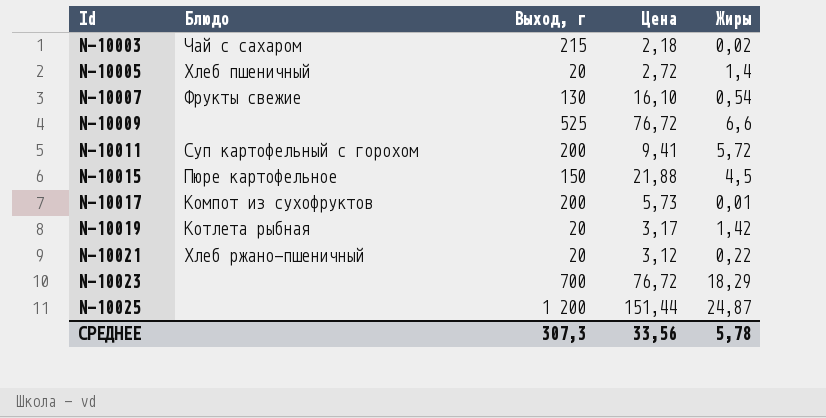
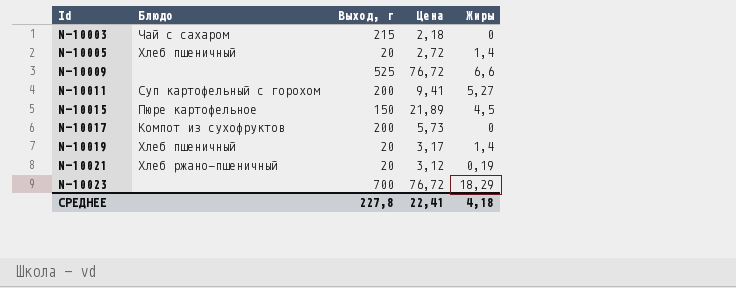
row N-10007: Фрукты свежие | 130 | 16,10 | 0,54 -> none
row N-10025: none | 1 200 | 151,44 | 24,87 -> none
N-10003 | Жиры: 0,02 -> 0
N-10011 | Жиры: 5,72 -> 5,27
N-10015 | Цена: 21,88 -> 21,89
N-10017 | Жиры: 0,01 -> 0
N-10019 | Блюдо: Котлета рыбная -> Хлеб пшеничный
N-10019 | Жиры: 1,42 -> 1,4
N-10021 | Жиры: 0,22 -> 0,19
СРЕДНЕЕ | Выход, г: 307,3 -> 227,8
СРЕДНЕЕ | Цена: 33,56 -> 22,41
СРЕДНЕЕ | Жиры: 5,78 -> 4,18

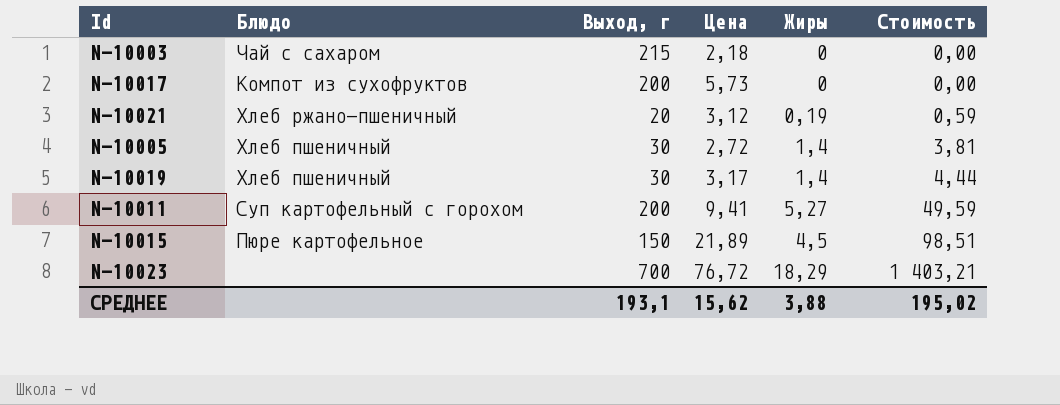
row order: Id ascending -> Стоимость ascending
column Стоимость | formula: none -> [Цена] * [Жиры]
row N-10009: none | 525 | 76,72 | 6,6 -> none
N-10005 | Выход, г: 20 -> 30
N-10019 | Выход, г: 20 -> 30
СРЕДНЕЕ | Выход, г: 227,8 -> 193,1
СРЕДНЕЕ | Цена: 22,41 -> 15,62
СРЕДНЕЕ | Жиры: 4,18 -> 3,88

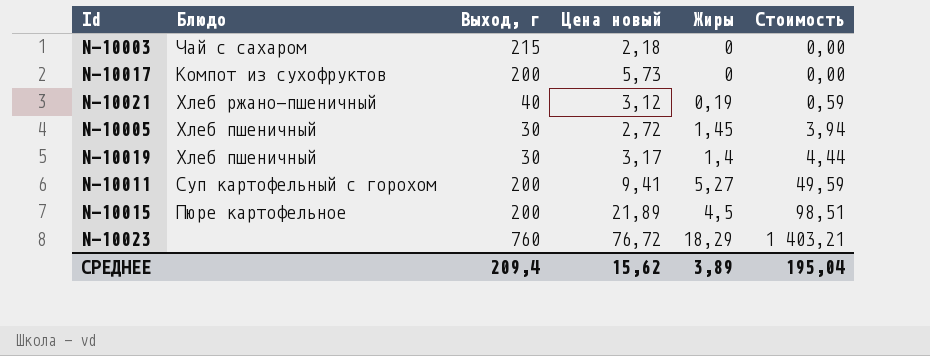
column name: Цена -> Цена новый
N-10021 | Выход, г: 20 -> 40
N-10005 | Жиры: 1,4 -> 1,45
N-10005 | Стоимость: 3,81 -> 3,94
N-10015 | Выход, г: 150 -> 200
N-10023 | Выход, г: 700 -> 760
СРЕДНЕЕ | Выход, г: 193,1 -> 209,4
СРЕДНЕЕ | Жиры: 3,88 -> 3,89
СРЕДНЕЕ | Стоимость: 195,02 -> 195,04

